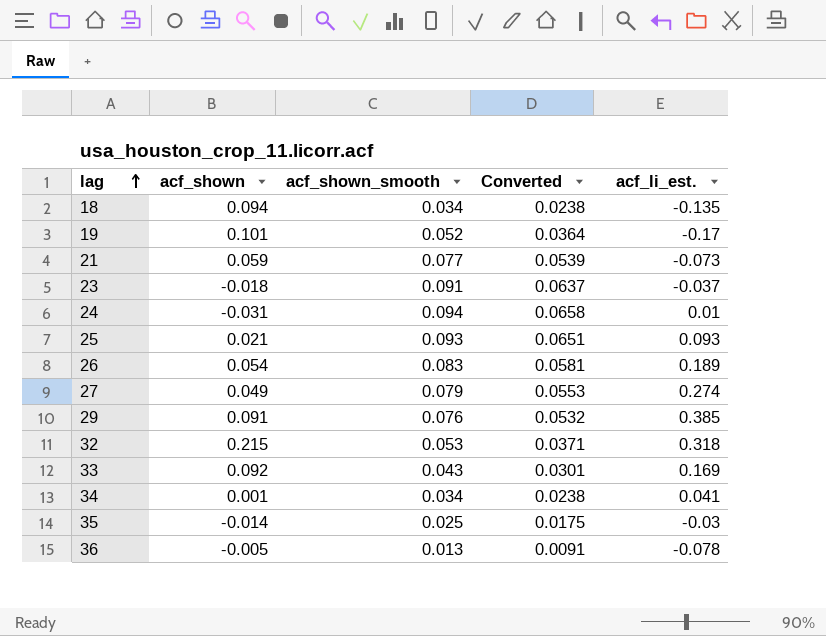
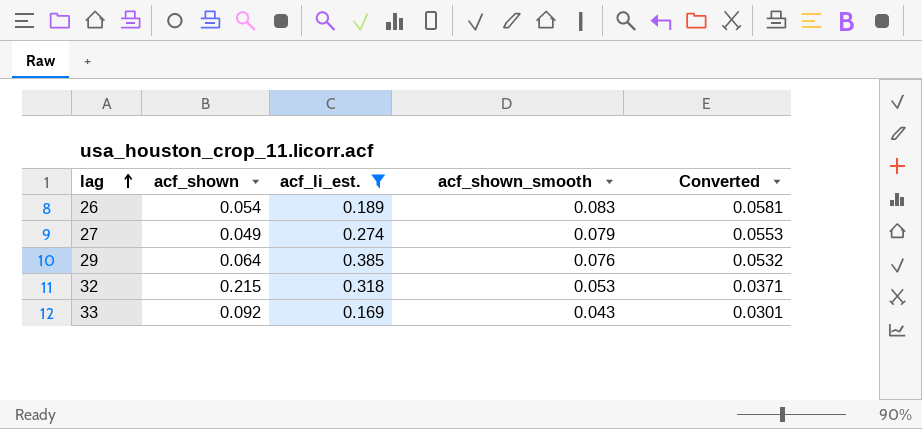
filter: none -> acf_li_est. >= 0.169
column acf_li_est. | position: 5 -> 3
29 | acf_shown: 0.091 -> 0.064

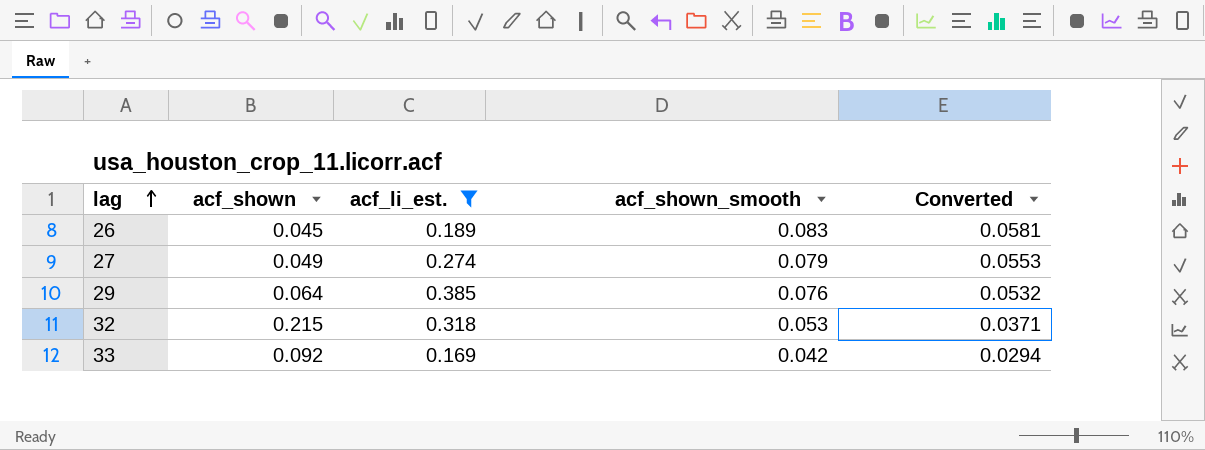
26 | acf_shown: 0.054 -> 0.045
33 | acf_shown_smooth: 0.043 -> 0.042
33 | Converted: 0.0301 -> 0.0294

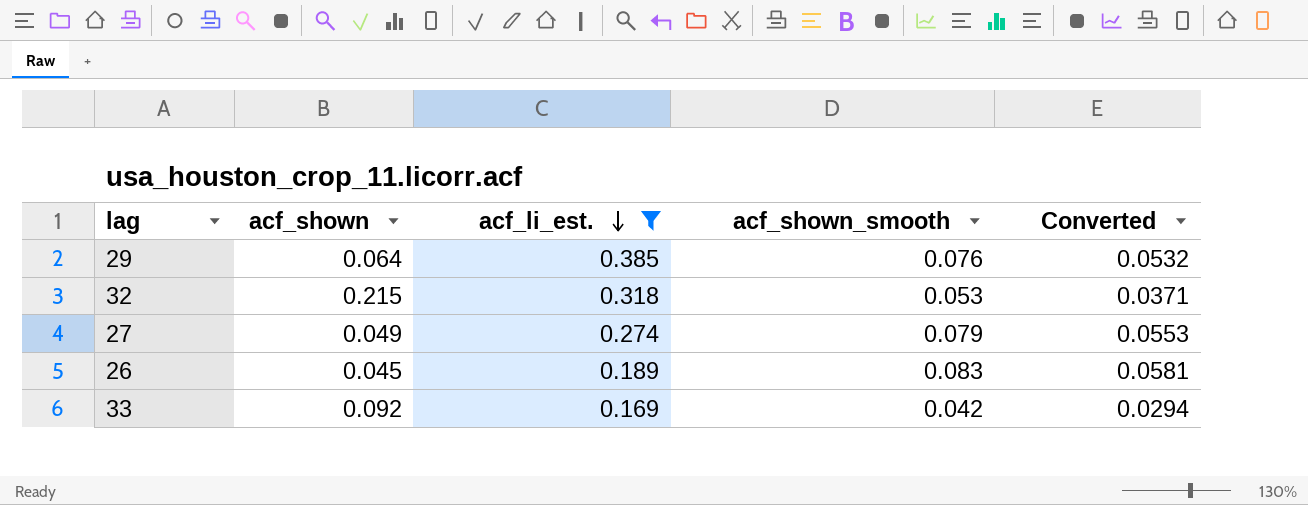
row order: lag ascending -> acf_li_est. descending

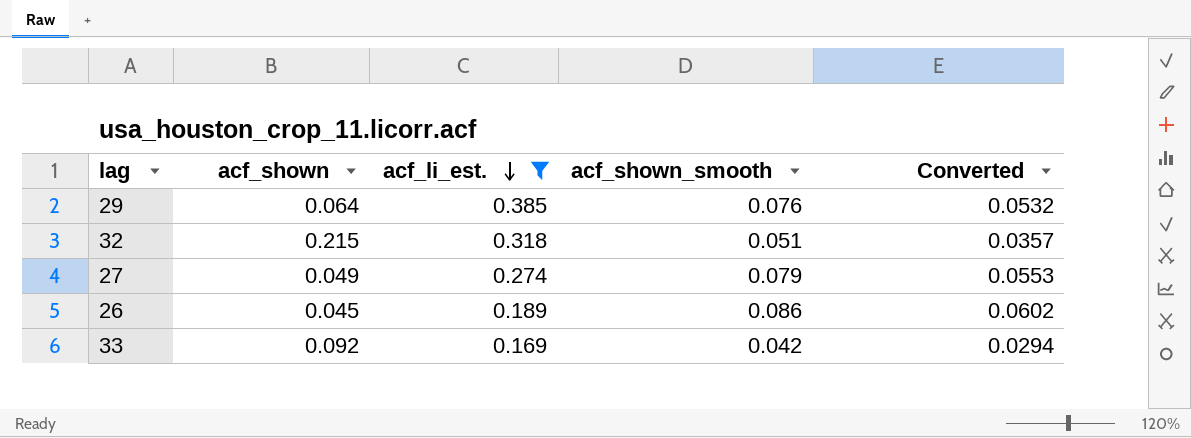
32 | acf_shown_smooth: 0.053 -> 0.051
32 | Converted: 0.0371 -> 0.0357
26 | acf_shown_smooth: 0.083 -> 0.086
26 | Converted: 0.0581 -> 0.0602

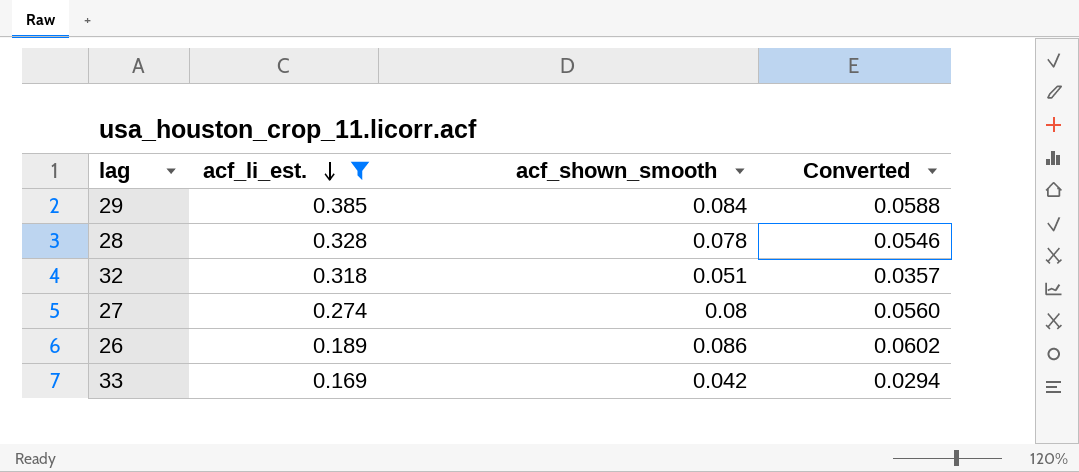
column acf_shown | position: 2 -> none
29 | acf_shown_smooth: 0.076 -> 0.084
29 | Converted: 0.0532 -> 0.0588
row 28: none -> 0.328 | 0.078 | 0.0546
27 | acf_shown_smooth: 0.079 -> 0.08
27 | Converted: 0.0553 -> 0.0560

